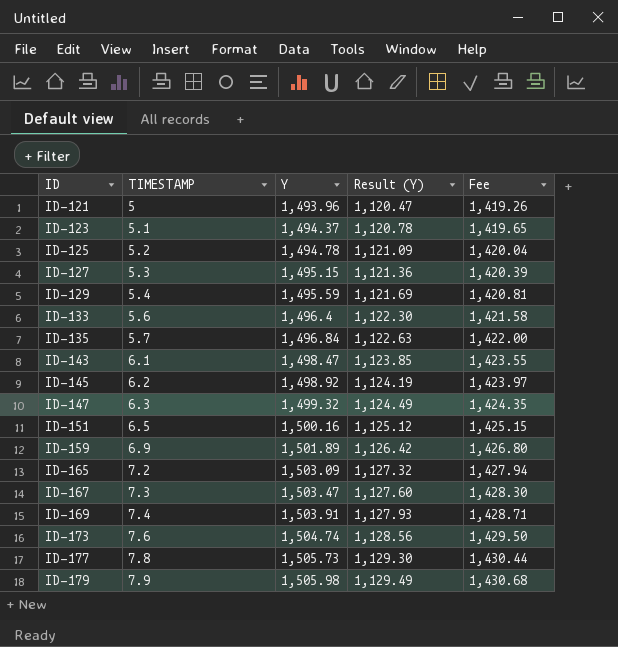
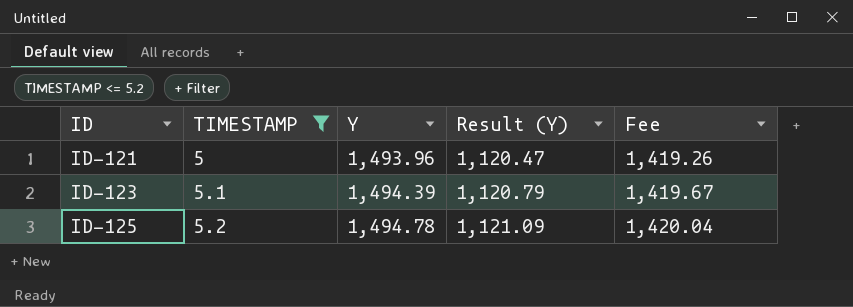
filter: none -> TIMESTAMP <= 5.2
ID-123 | Y: 1,494.37 -> 1,494.39
ID-123 | Result (Y): 1,120.78 -> 1,120.79
ID-123 | Fee: 1,419.65 -> 1,419.67

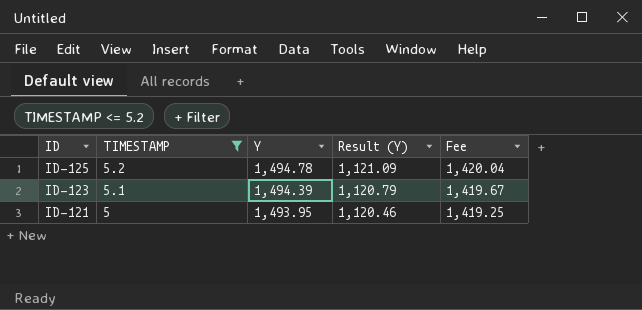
row order: ID ascending -> ID descending
ID-121 | Y: 1,493.96 -> 1,493.95
ID-121 | Result (Y): 1,120.47 -> 1,120.46
ID-121 | Fee: 1,419.26 -> 1,419.25

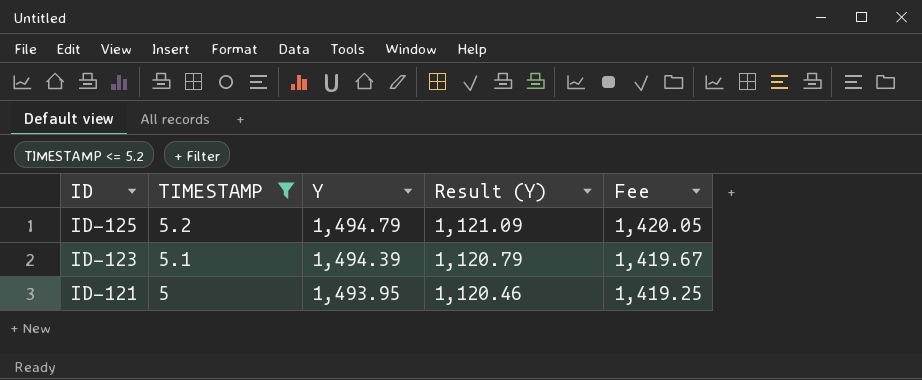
ID-125 | Y: 1,494.78 -> 1,494.79
ID-125 | Fee: 1,420.04 -> 1,420.05

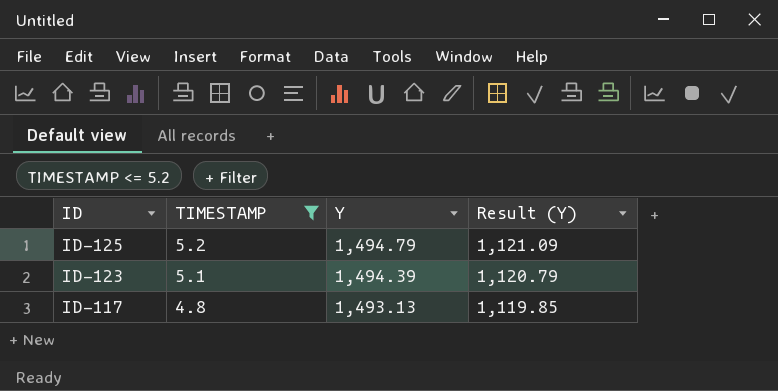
column Fee | formula: [Y] * 0.95 -> none
row ID-121: 5 | 1,493.95 | 1,120.46 | 1,419.25 -> none
row ID-117: none -> 4.8 | 1,493.13 | 1,119.85

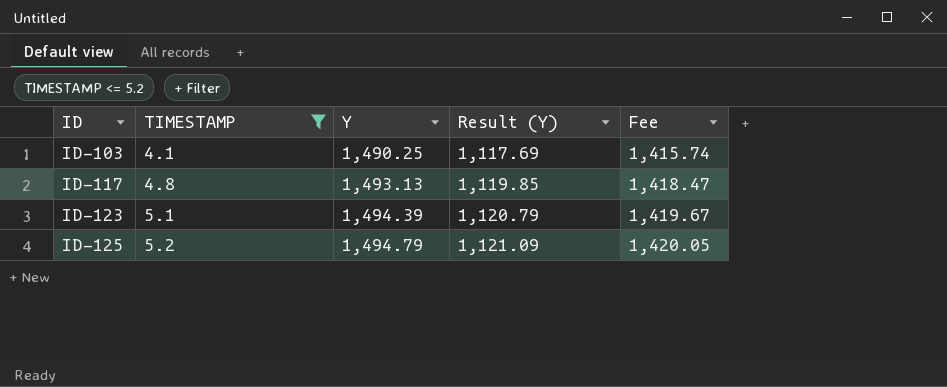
row order: ID descending -> ID ascending
column Fee | formula: none -> [Y] * 0.95
row ID-103: none -> 4.1 | 1,490.25 | 1,117.69 | 1,415.74

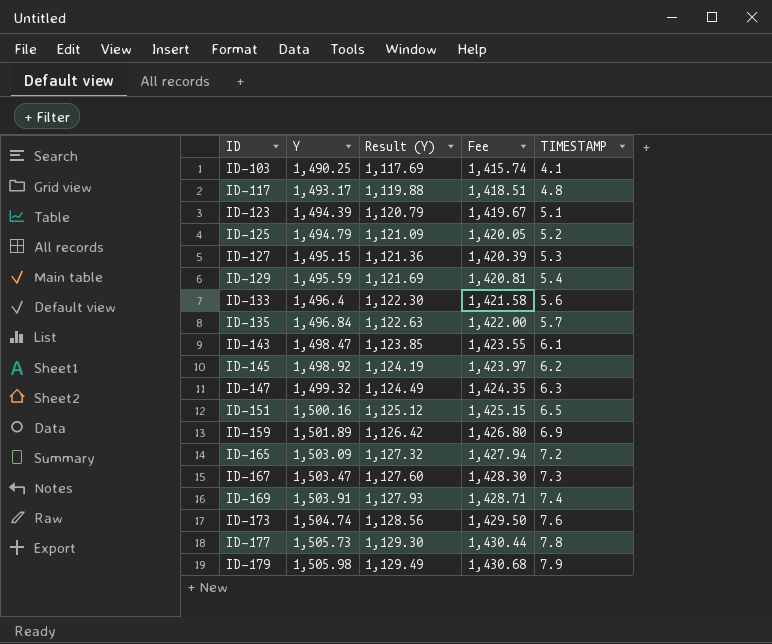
filter: TIMESTAMP <= 5.2 -> none
column TIMESTAMP | position: 2 -> 5
ID-117 | Y: 1,493.13 -> 1,493.17
ID-117 | Result (Y): 1,119.85 -> 1,119.88
ID-117 | Fee: 1,418.47 -> 1,418.51

